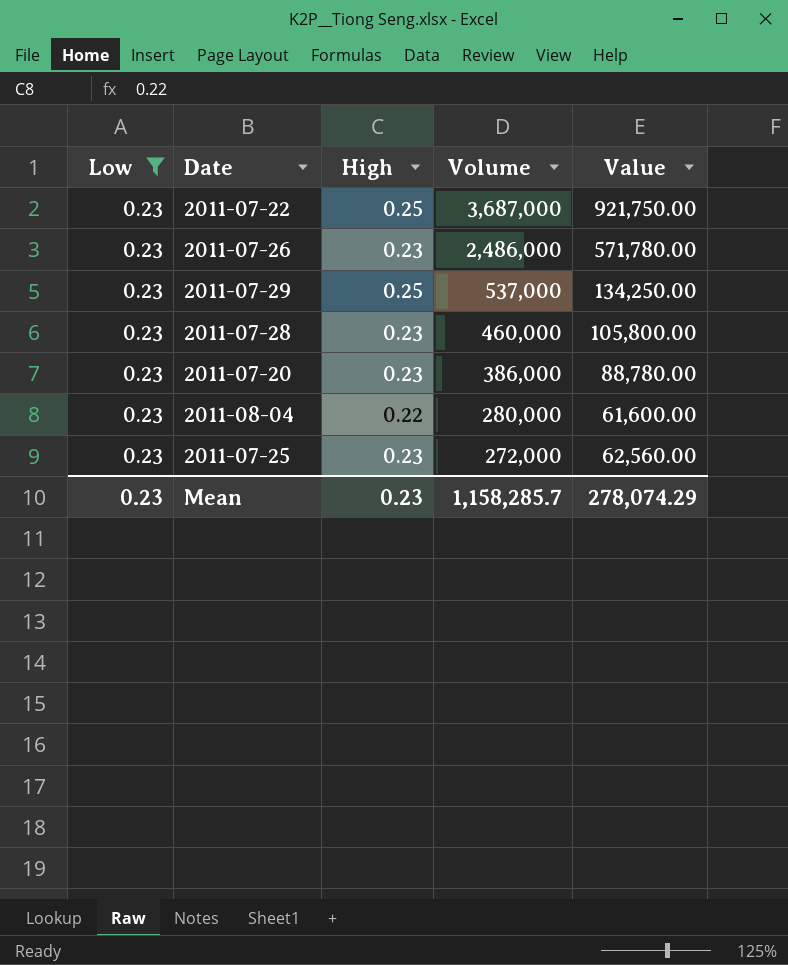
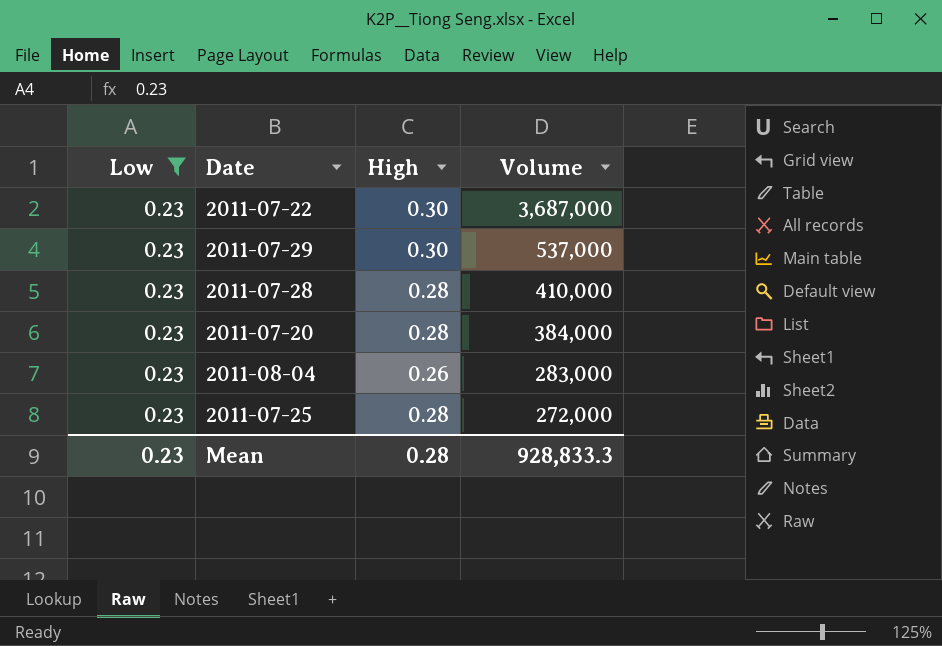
column Value | formula: [High] * [Volume] -> none
row 2011-07-26: 0.23 | 0.23 | 2,486,000 | 571,780.00 -> none
2011-07-22 | High: 0.25 -> 0.30
2011-07-29 | High: 0.25 -> 0.30
2011-07-28 | High: 0.23 -> 0.28
2011-07-28 | Volume: 460,000 -> 410,000
2011-07-20 | High: 0.23 -> 0.28
2011-07-20 | Volume: 386,000 -> 384,000
2011-08-04 | High: 0.22 -> 0.26
2011-08-04 | Volume: 280,000 -> 283,000
2011-07-25 | High: 0.23 -> 0.28
Mean | High: 0.23 -> 0.28
Mean | Volume: 1,158,285.7 -> 928,833.3

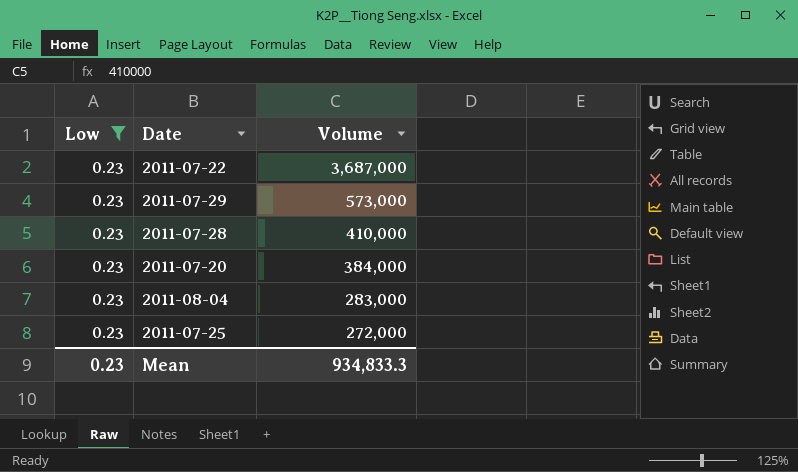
column High | position: 3 -> none
2011-07-29 | Volume: 537,000 -> 573,000
Mean | Volume: 928,833.3 -> 934,833.3

